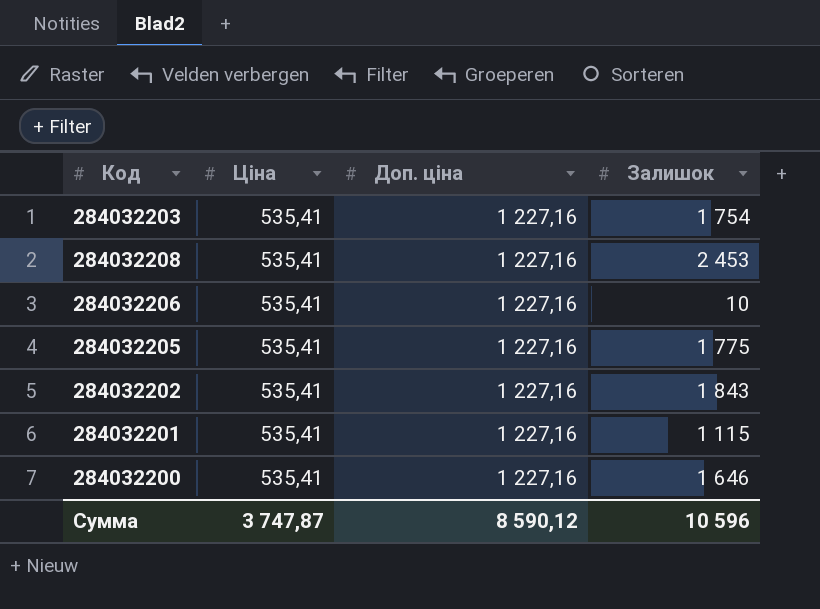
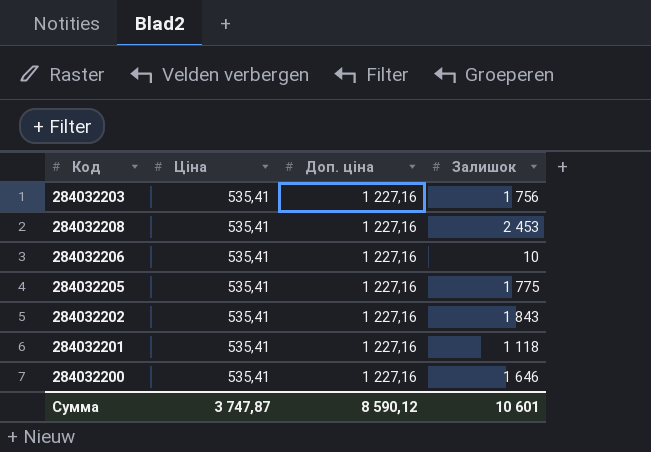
284032203 | Залишок: 1 754 -> 1 756
284032201 | Залишок: 1 115 -> 1 118
Сумма | Залишок: 10 596 -> 10 601

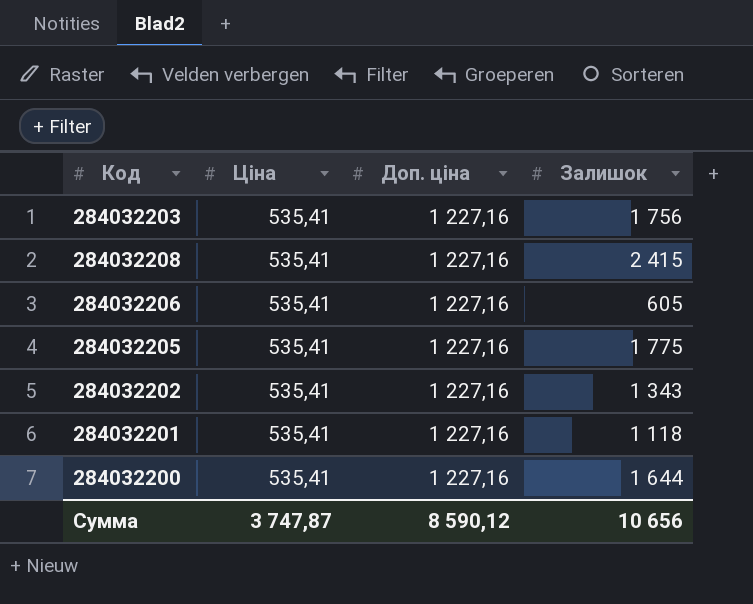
284032208 | Залишок: 2 453 -> 2 415
284032206 | Залишок: 10 -> 605
284032202 | Залишок: 1 843 -> 1 343
284032200 | Залишок: 1 646 -> 1 644
Сумма | Залишок: 10 601 -> 10 656

